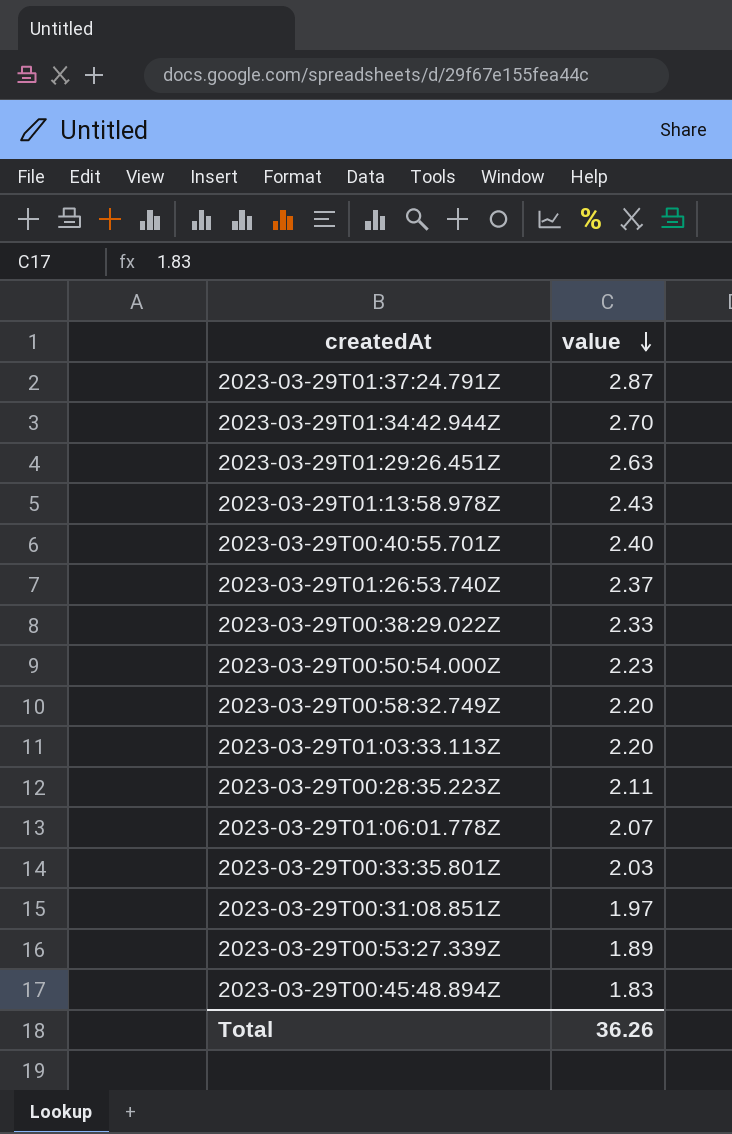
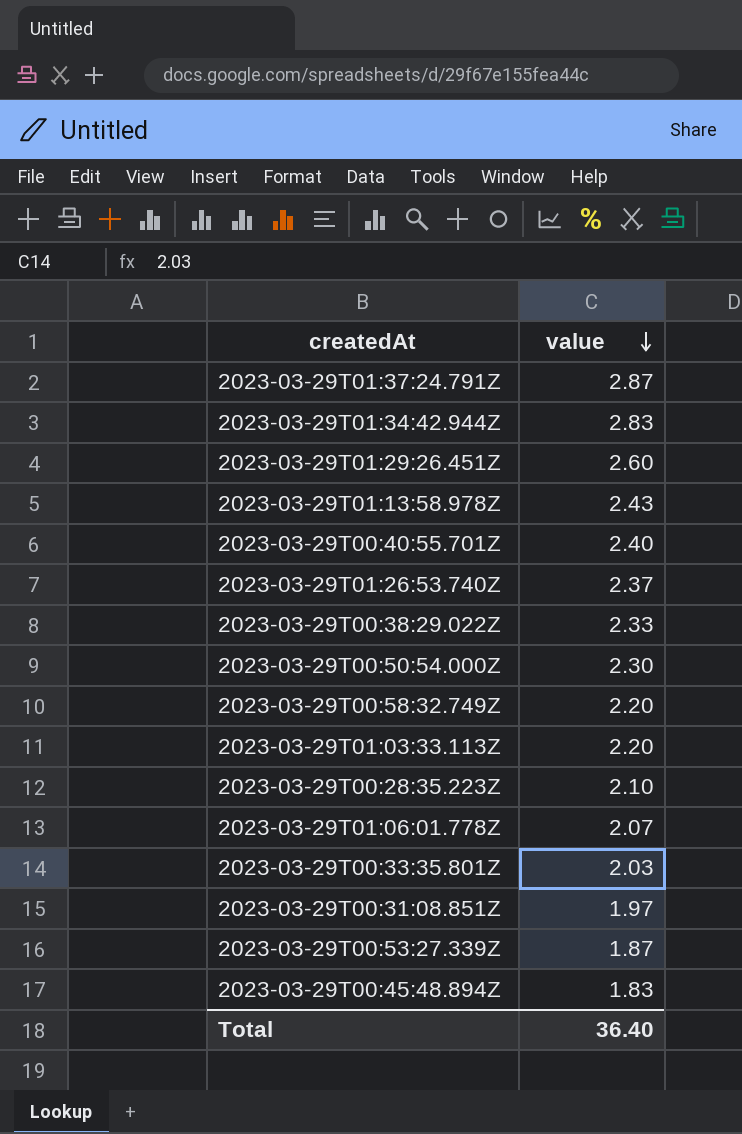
2023-03-29T01:34:42.944Z | value: 2.70 -> 2.83
2023-03-29T01:29:26.451Z | value: 2.63 -> 2.60
2023-03-29T00:50:54.000Z | value: 2.23 -> 2.30
2023-03-29T00:28:35.223Z | value: 2.11 -> 2.10
2023-03-29T00:53:27.339Z | value: 1.89 -> 1.87
Total | value: 36.26 -> 36.40

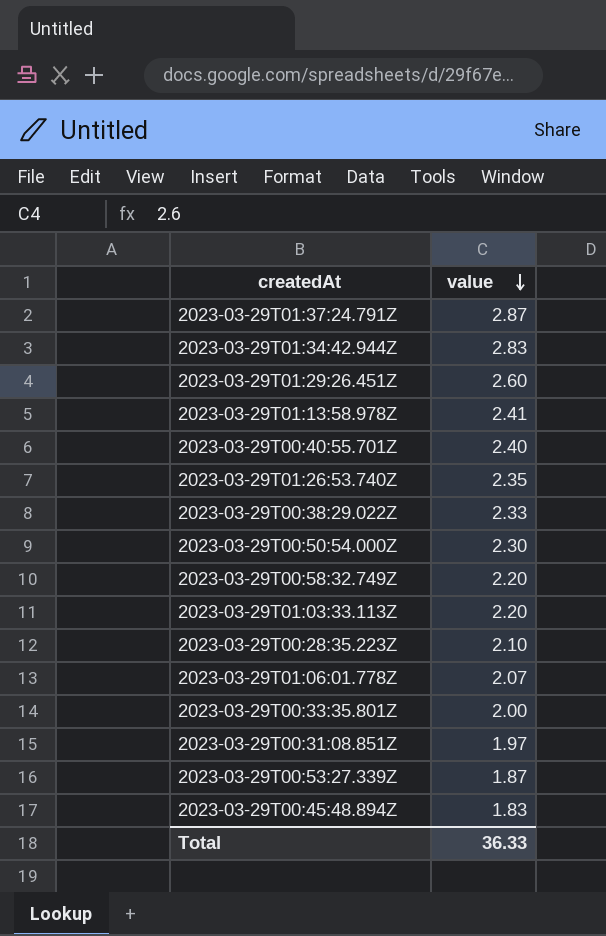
2023-03-29T01:13:58.978Z | value: 2.43 -> 2.41
2023-03-29T01:26:53.740Z | value: 2.37 -> 2.35
2023-03-29T00:33:35.801Z | value: 2.03 -> 2.00
Total | value: 36.40 -> 36.33

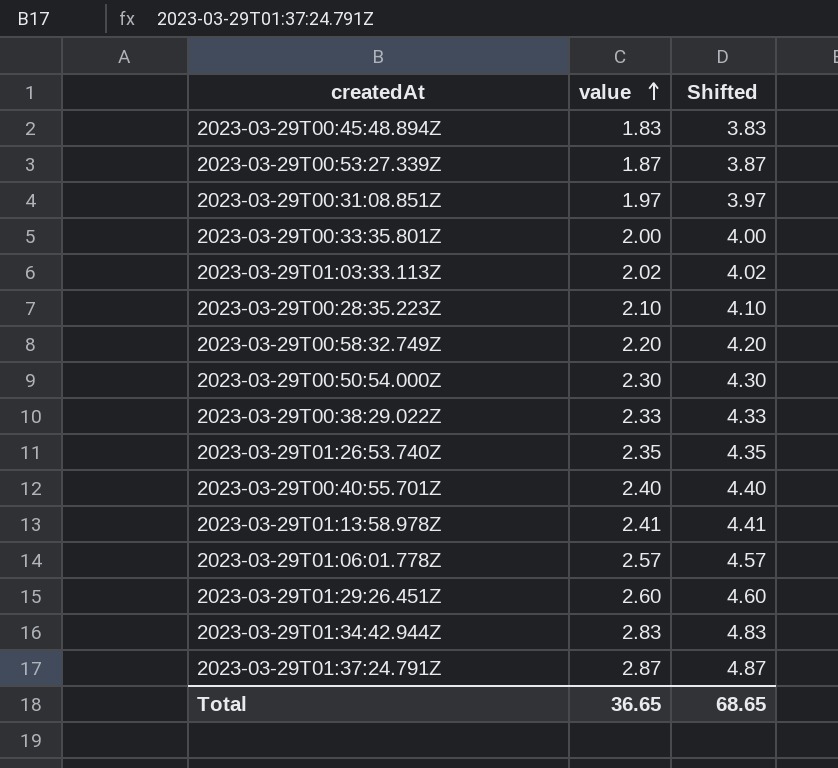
row order: value descending -> value ascending
column Shifted | formula: none -> [value] + 2
2023-03-29T01:03:33.113Z | value: 2.20 -> 2.02
2023-03-29T01:06:01.778Z | value: 2.07 -> 2.57
Total | value: 36.33 -> 36.65

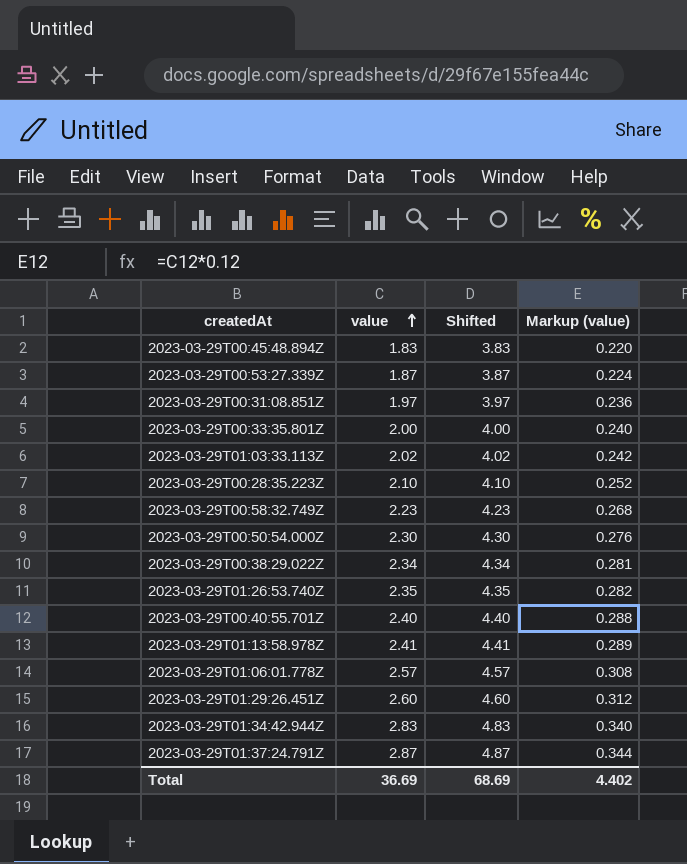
column Markup (value) | formula: none -> [value] * 0.12
2023-03-29T00:58:32.749Z | value: 2.20 -> 2.23
2023-03-29T00:58:32.749Z | Shifted: 4.20 -> 4.23
2023-03-29T00:38:29.022Z | value: 2.33 -> 2.34
2023-03-29T00:38:29.022Z | Shifted: 4.33 -> 4.34
Total | value: 36.65 -> 36.69
Total | Shifted: 68.65 -> 68.69

